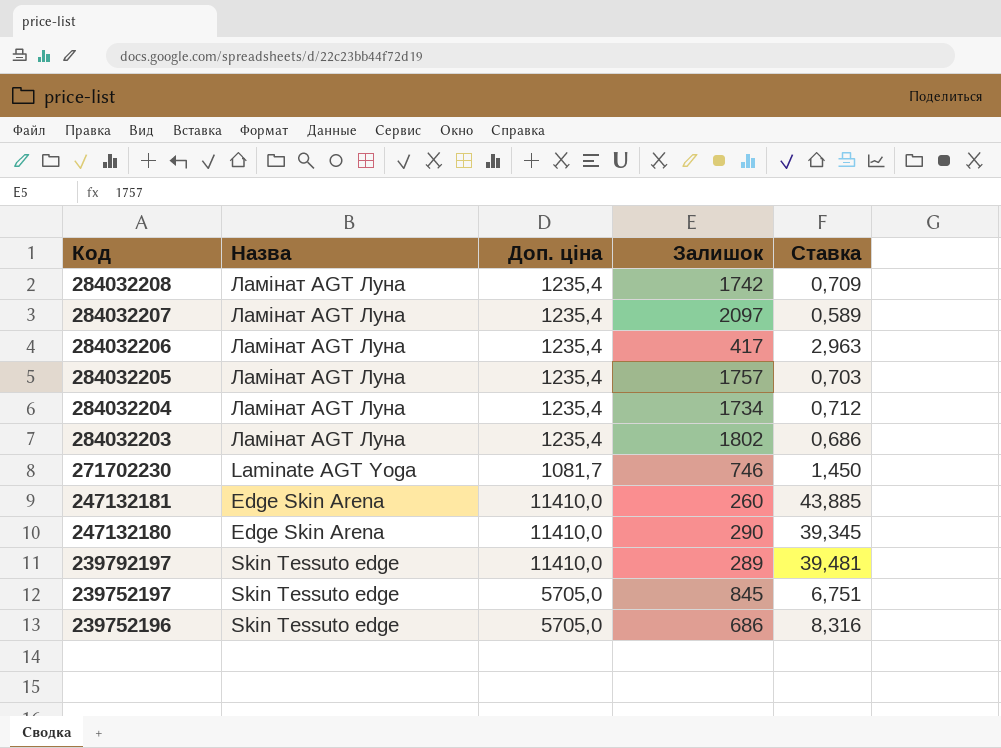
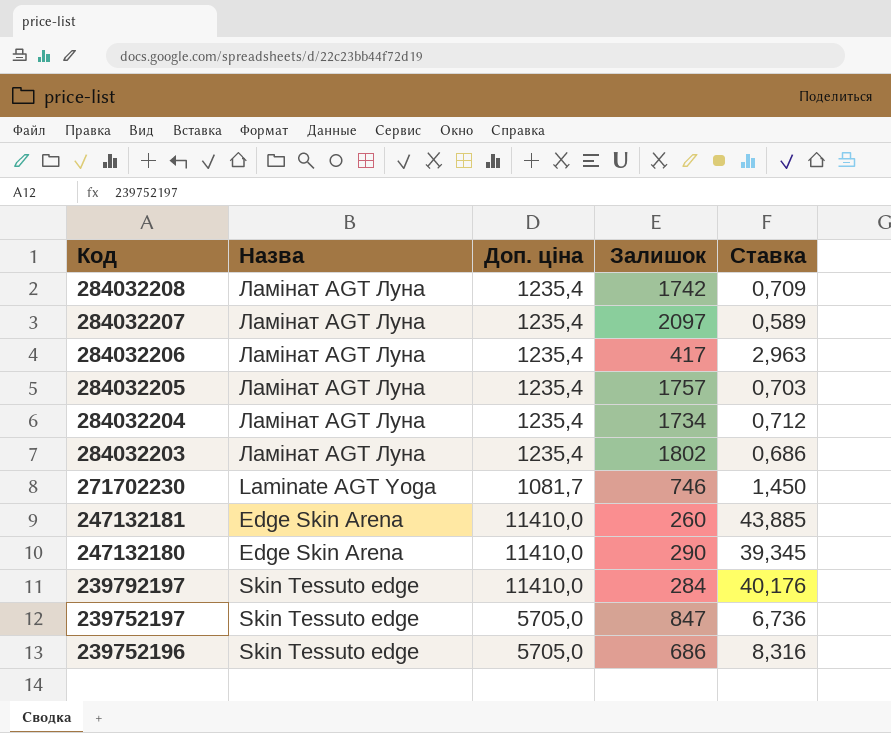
239792197 | Залишок: 289 -> 284
239792197 | Ставка: 39,481 -> 40,176
239752197 | Залишок: 845 -> 847
239752197 | Ставка: 6,751 -> 6,736

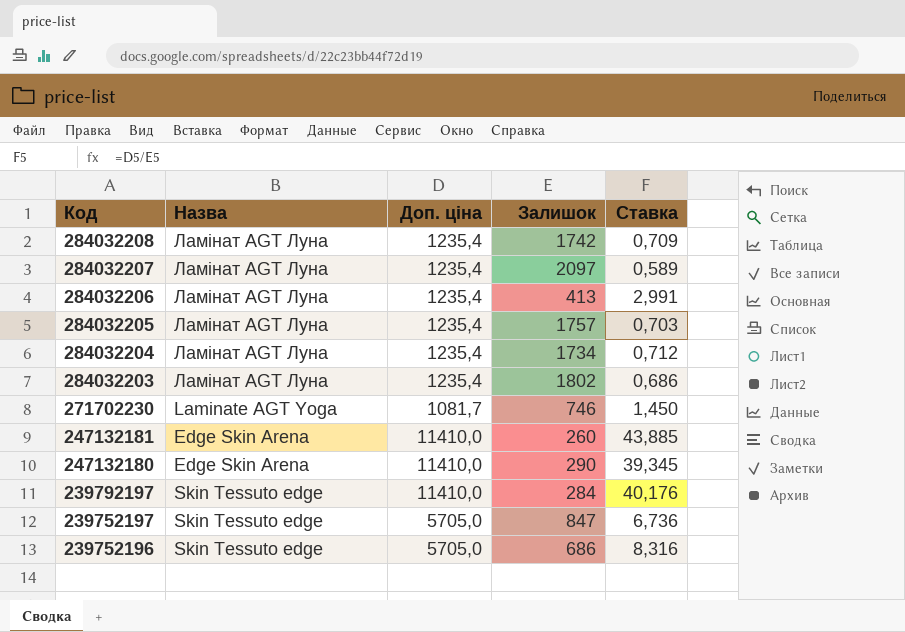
284032206 | Залишок: 417 -> 413
284032206 | Ставка: 2,963 -> 2,991

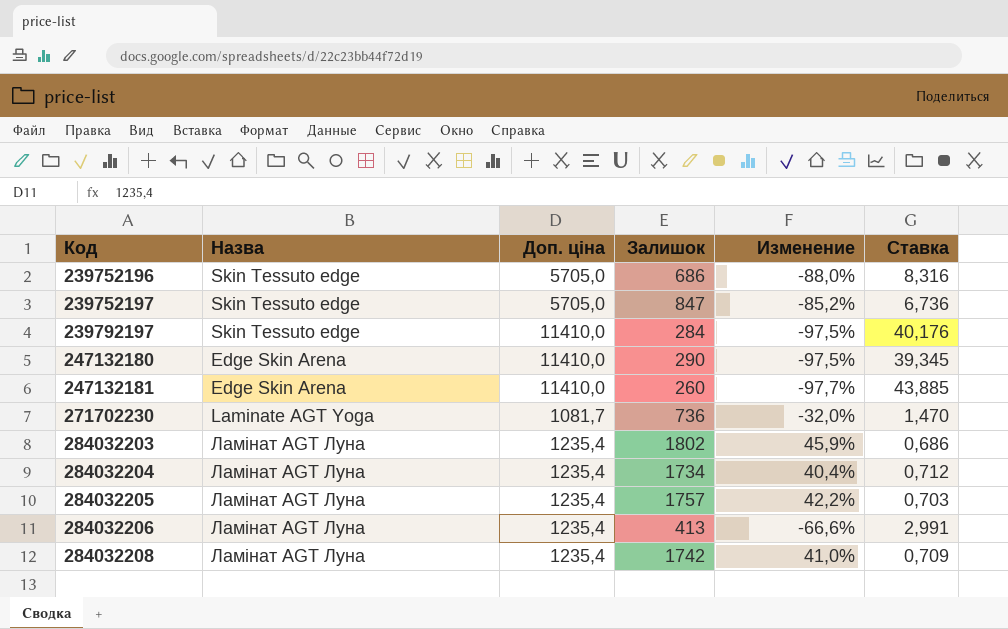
row order: Код descending -> Код ascending
column Изменение | formula: none -> ([Залишок] - [Доп. ціна]) / [Доп. ціна]
row 284032207: Ламінат AGT Луна | 1235,4 | 2097 | 0,589 -> none
271702230 | Залишок: 746 -> 736
271702230 | Ставка: 1,450 -> 1,470

